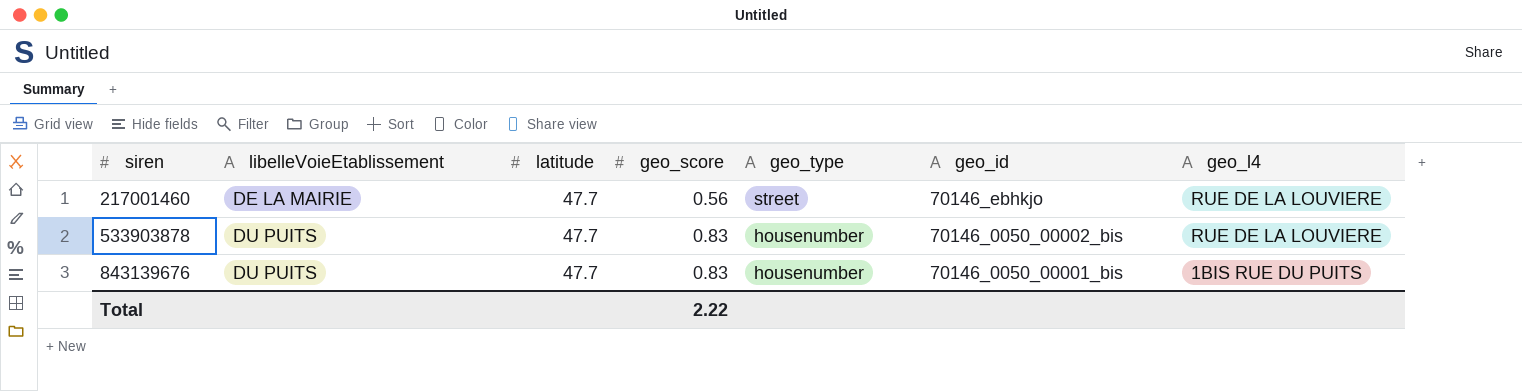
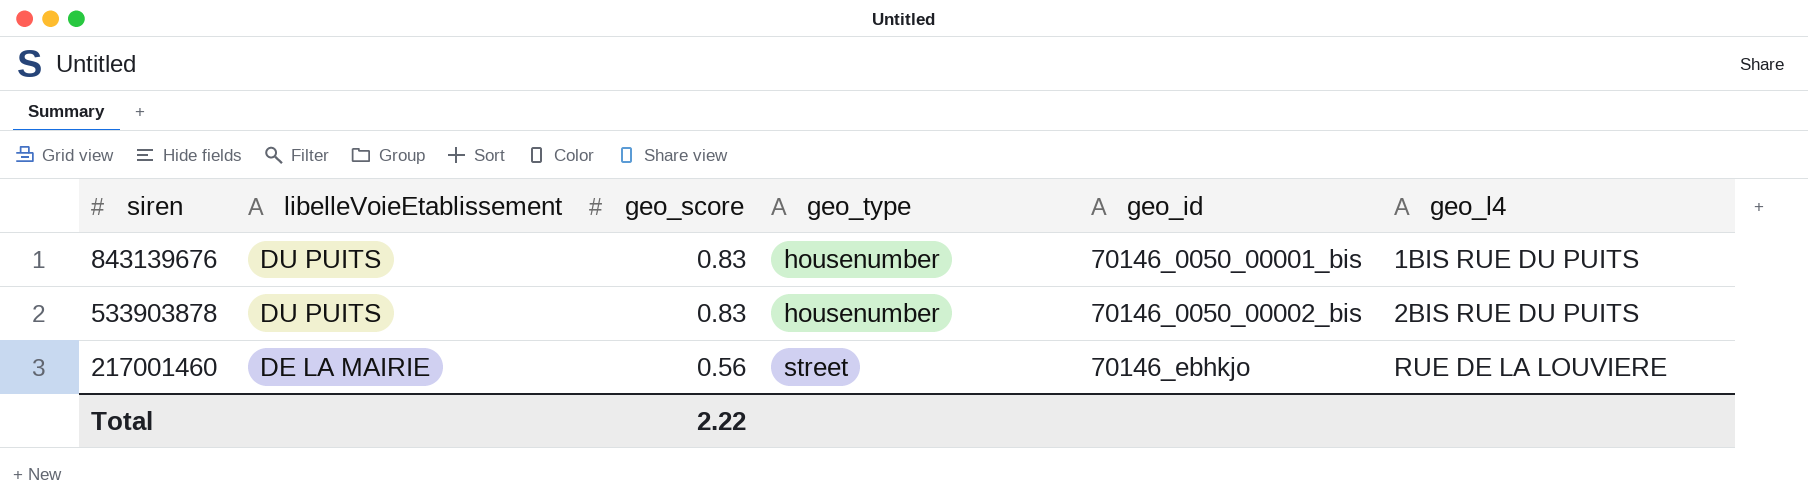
row order: siren ascending -> siren descending
column latitude | position: 3 -> none
533903878 | geo_l4: RUE DE LA LOUVIERE -> 2BIS RUE DU PUITS

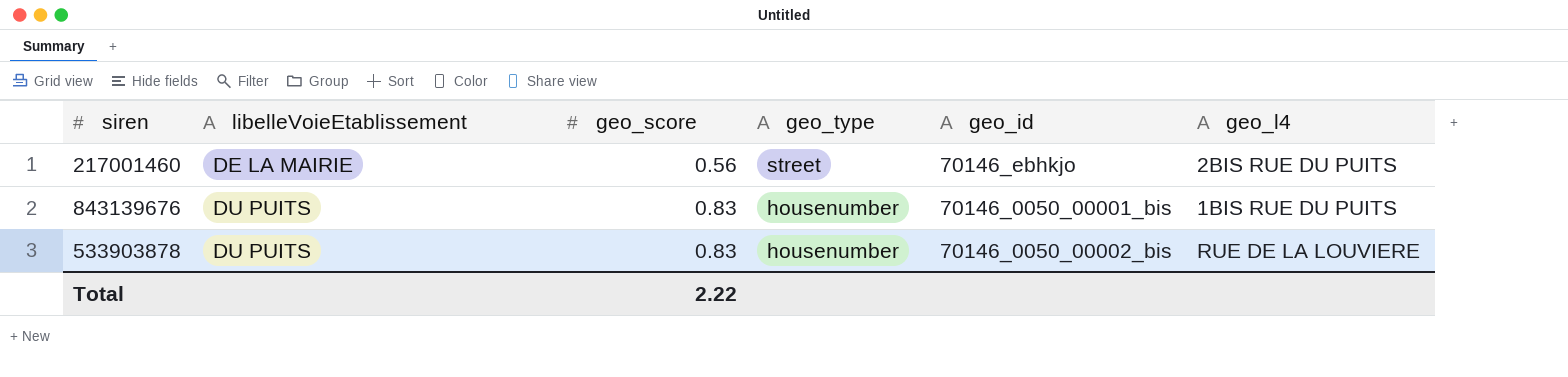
row order: siren descending -> libelleVoieEtablissement ascending
217001460 | geo_l4: RUE DE LA LOUVIERE -> 2BIS RUE DU PUITS
533903878 | geo_l4: 2BIS RUE DU PUITS -> RUE DE LA LOUVIERE

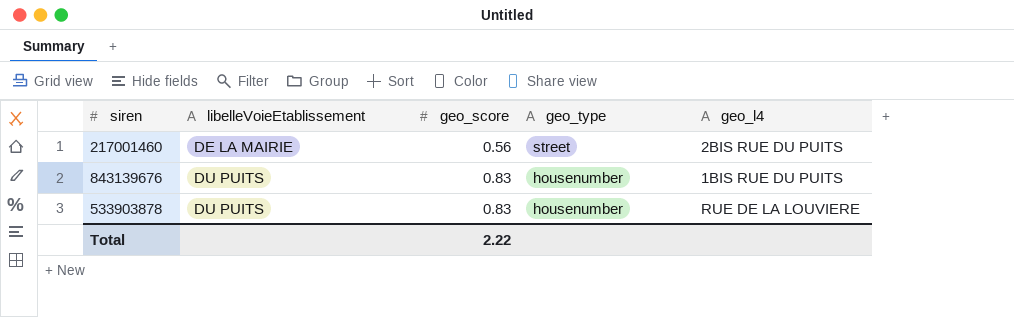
column geo_id | position: 5 -> none

